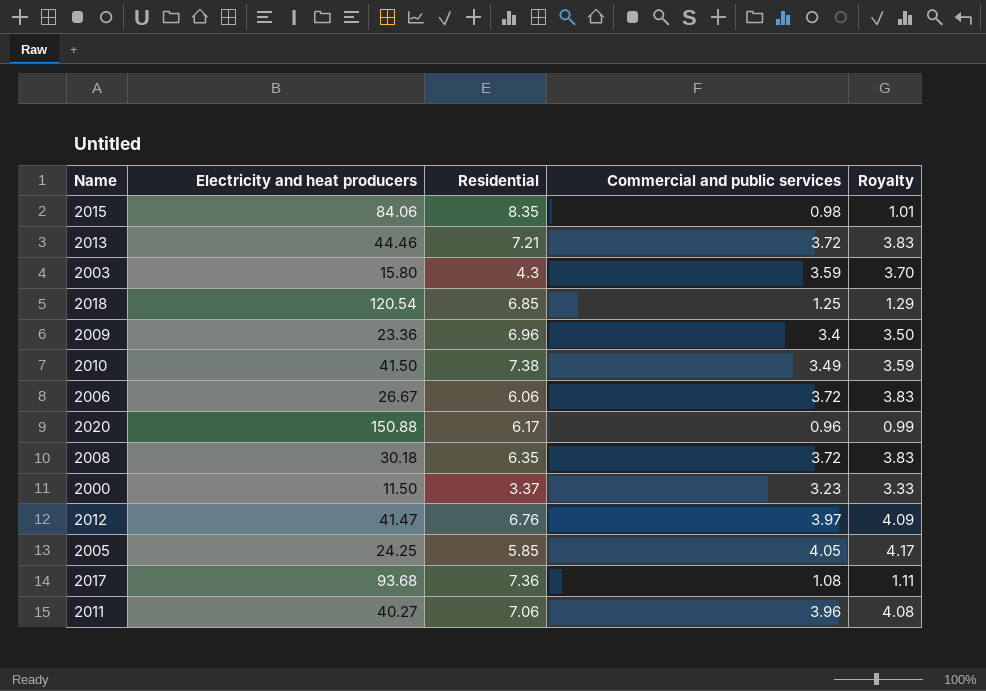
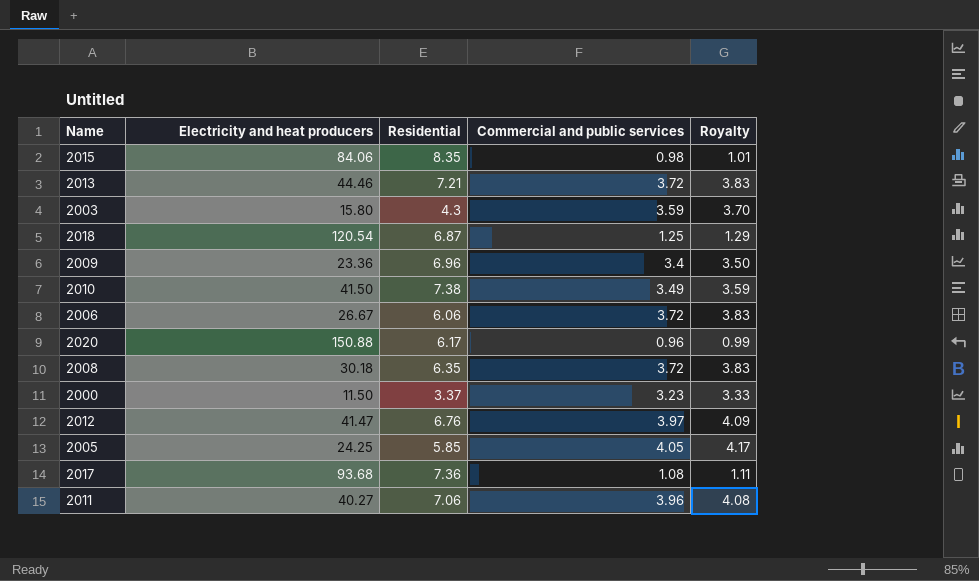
2018 | Residential: 6.85 -> 6.87

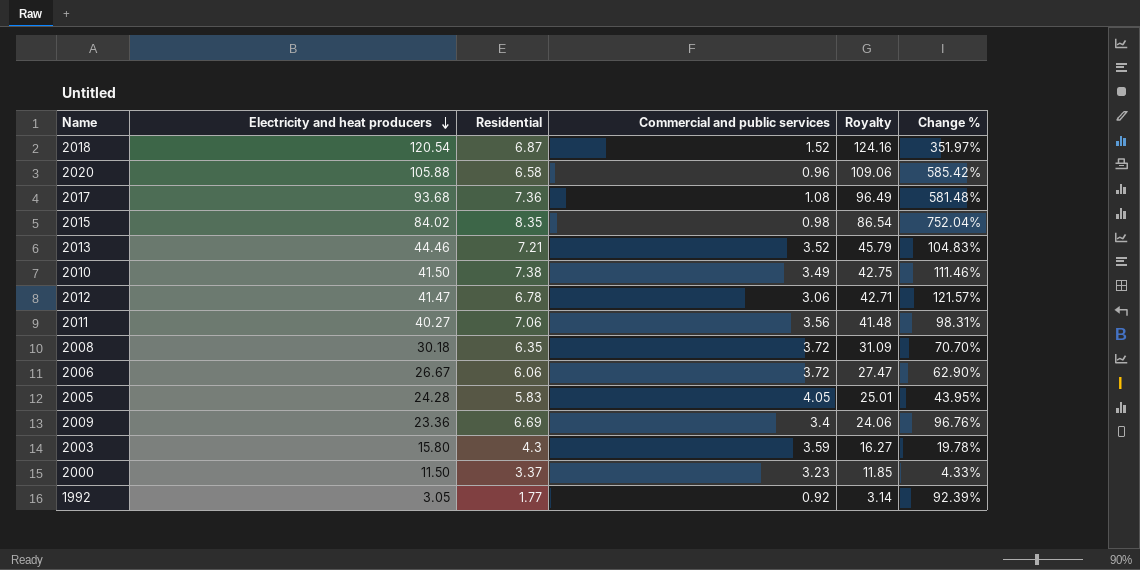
row order: none -> Electricity and heat producers descending
column Royalty | formula: [Commercial and public services] * 1.03 -> [Electricity and heat producers] * 1.03
column Change % | formula: none -> ([Residential] - [Commercial and public services]) / [Commercial and public services]
2018 | Commercial and public services: 1.25 -> 1.52
2020 | Electricity and heat producers: 150.88 -> 105.88
2020 | Residential: 6.17 -> 6.58
2015 | Electricity and heat producers: 84.06 -> 84.02
2013 | Commercial and public services: 3.72 -> 3.52
2012 | Residential: 6.76 -> 6.78
2012 | Commercial and public services: 3.97 -> 3.06
2011 | Commercial and public services: 3.96 -> 3.56
2005 | Electricity and heat producers: 24.25 -> 24.28
2005 | Residential: 5.85 -> 5.83
2009 | Residential: 6.96 -> 6.69
row 1992: none -> 3.05 | 1.77 | 0.92 | 3.14 | 92.39%

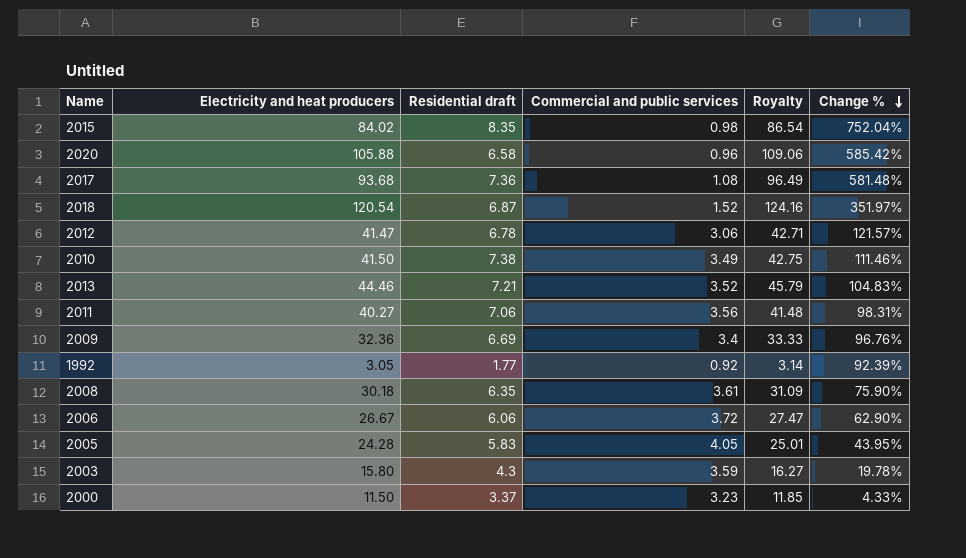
row order: Electricity and heat producers descending -> Change % descending
column name: Residential -> Residential draft
2009 | Electricity and heat producers: 23.36 -> 32.36
2009 | Royalty: 24.06 -> 33.33
2008 | Commercial and public services: 3.72 -> 3.61
2008 | Change %: 70.70% -> 75.90%

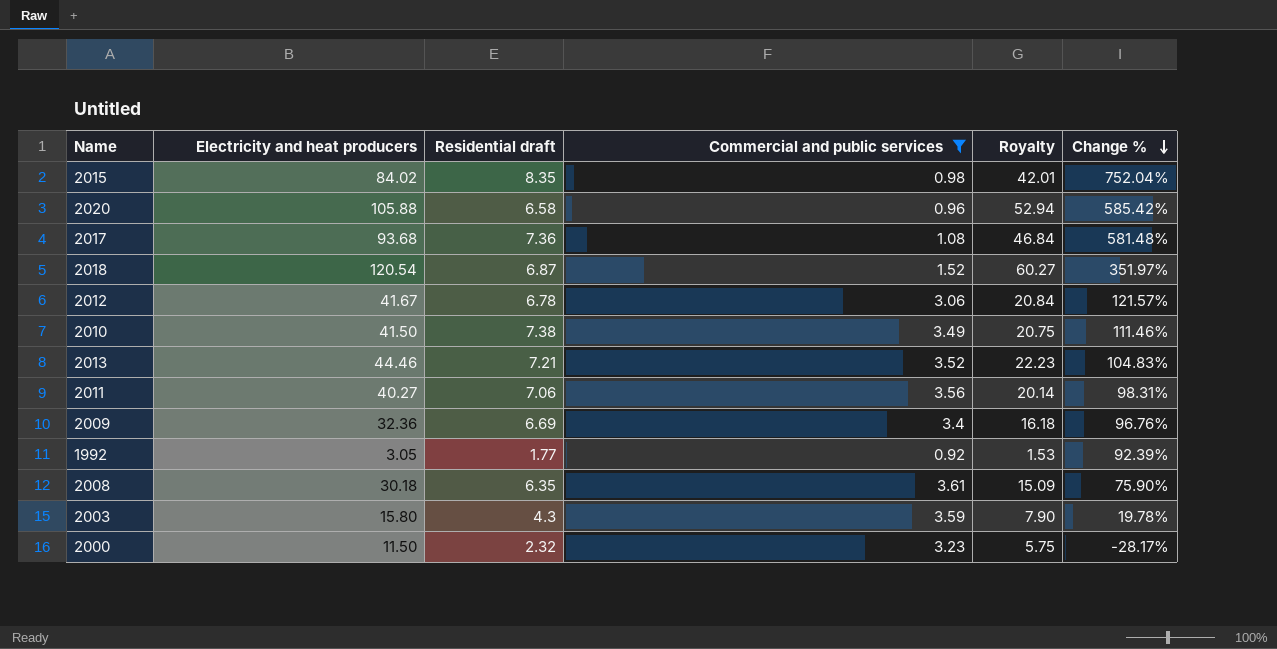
filter: none -> Commercial and public services <= 3.61
column Royalty | formula: [Electricity and heat producers] * 1.03 -> [Electricity and heat producers] * 0.5
2012 | Electricity and heat producers: 41.47 -> 41.67
2000 | Residential draft: 3.37 -> 2.32
2000 | Change %: 4.33% -> -28.17%

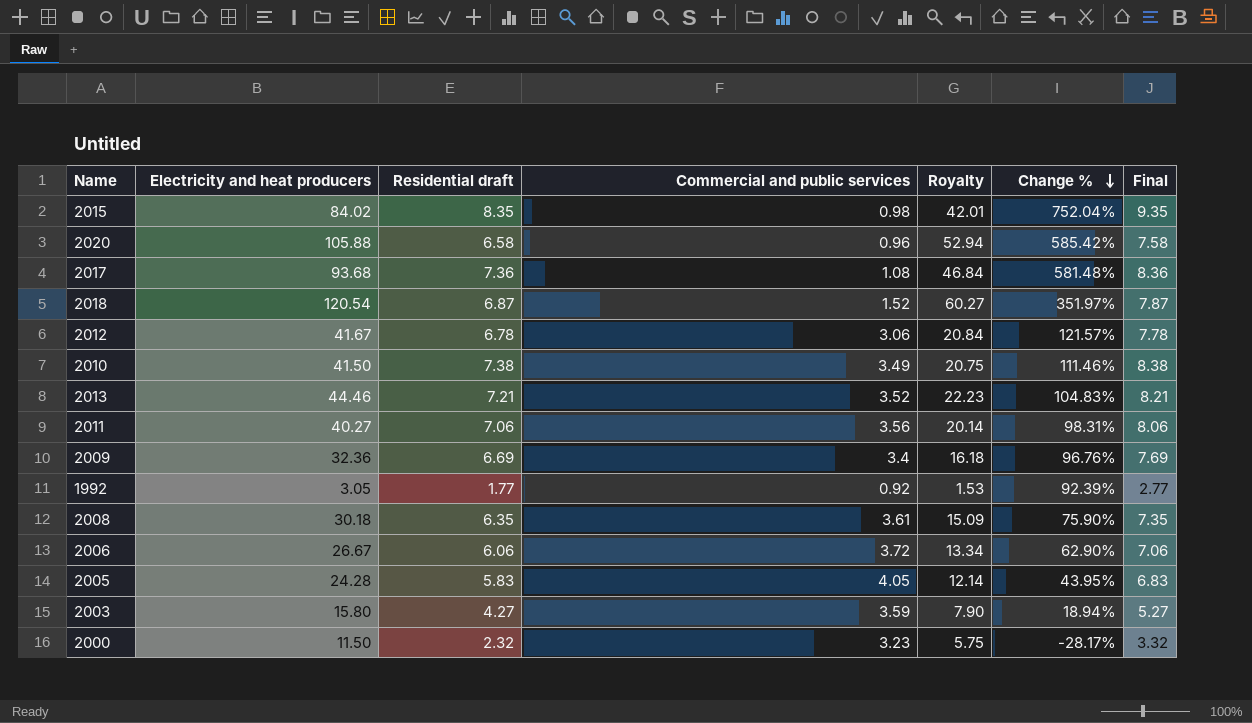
filter: Commercial and public services <= 3.61 -> none
column Final | formula: none -> [Residential draft] + 1
2003 | Residential draft: 4.3 -> 4.27
2003 | Change %: 19.78% -> 18.94%

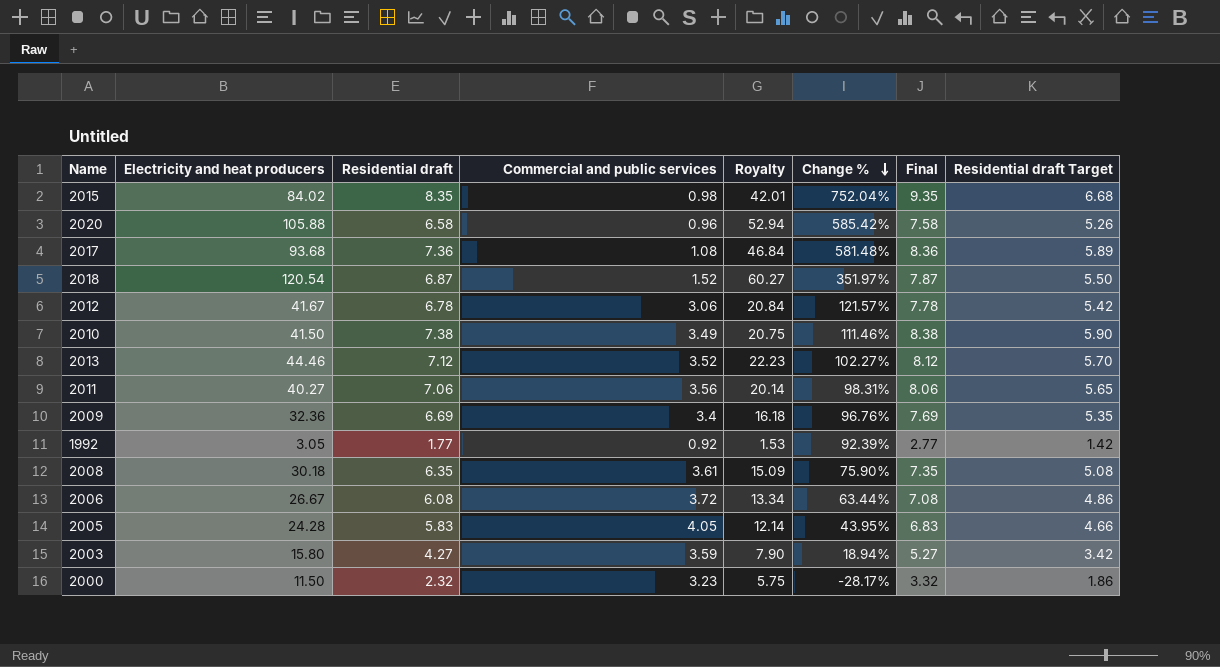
column Residential draft Target | formula: none -> [Residential draft] * 0.8
2013 | Residential draft: 7.21 -> 7.12
2013 | Change %: 104.83% -> 102.27%
2013 | Final: 8.21 -> 8.12
2006 | Residential draft: 6.06 -> 6.08
2006 | Change %: 62.90% -> 63.44%
2006 | Final: 7.06 -> 7.08

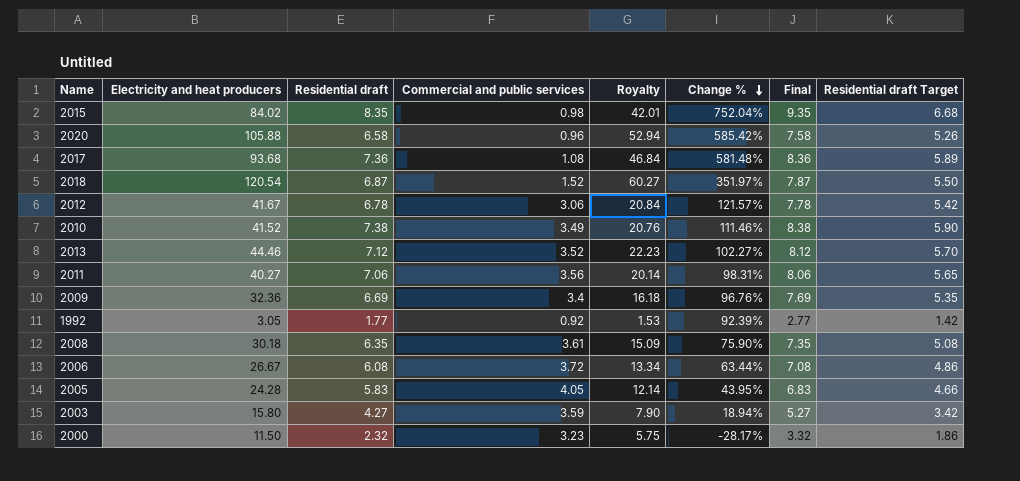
2010 | Electricity and heat producers: 41.50 -> 41.52
2010 | Royalty: 20.75 -> 20.76

